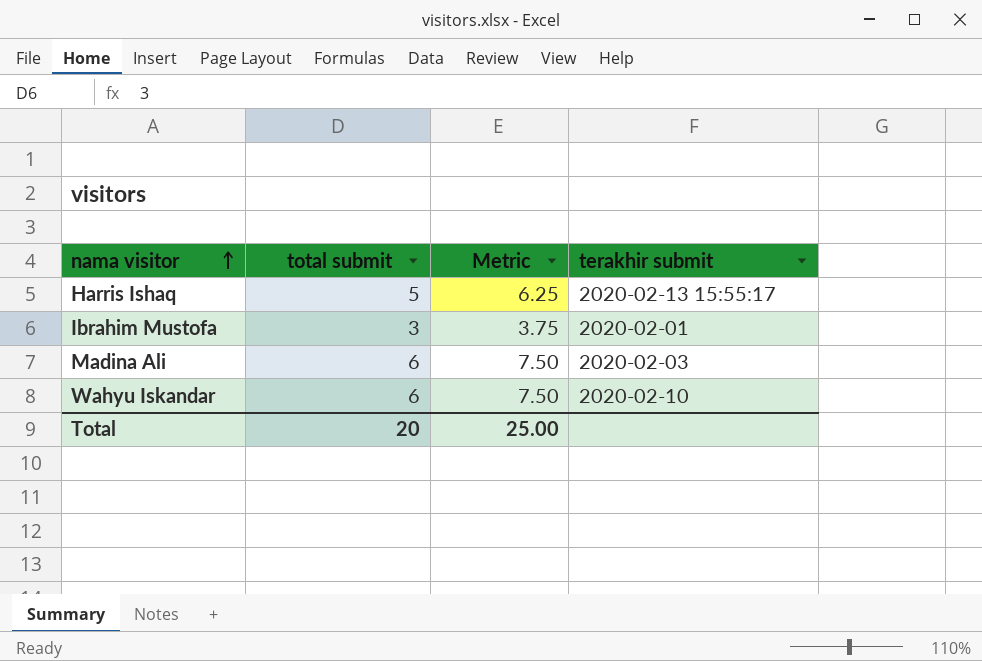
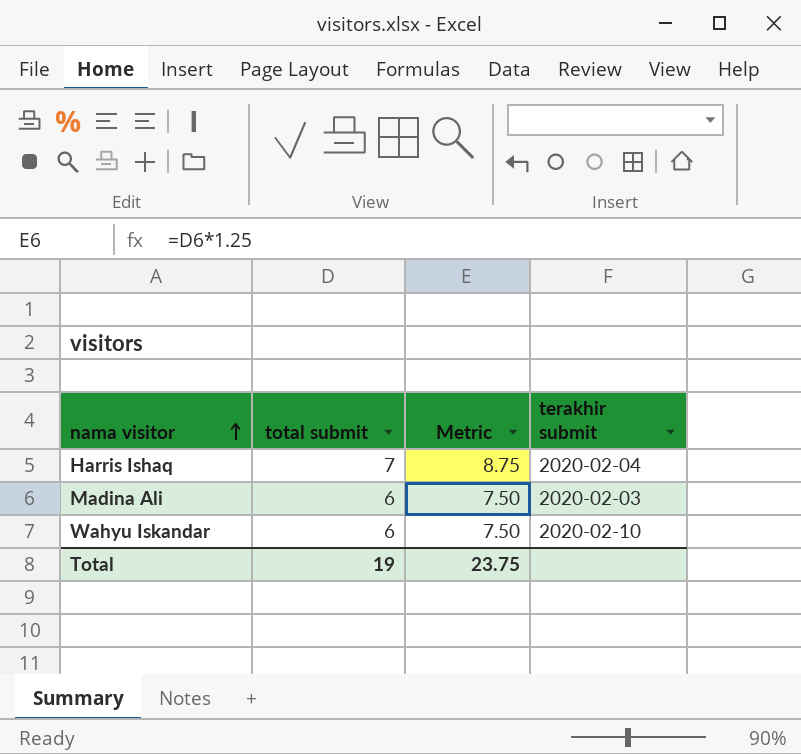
row Ibrahim Mustofa: 3 | 3.75 | 2020-02-01 -> none
Harris Ishaq | total submit: 5 -> 7
Harris Ishaq | Metric: 6.25 -> 8.75
Harris Ishaq | terakhir submit: 2020-02-13 15:55:17 -> 2020-02-04
Total | total submit: 20 -> 19
Total | Metric: 25.00 -> 23.75

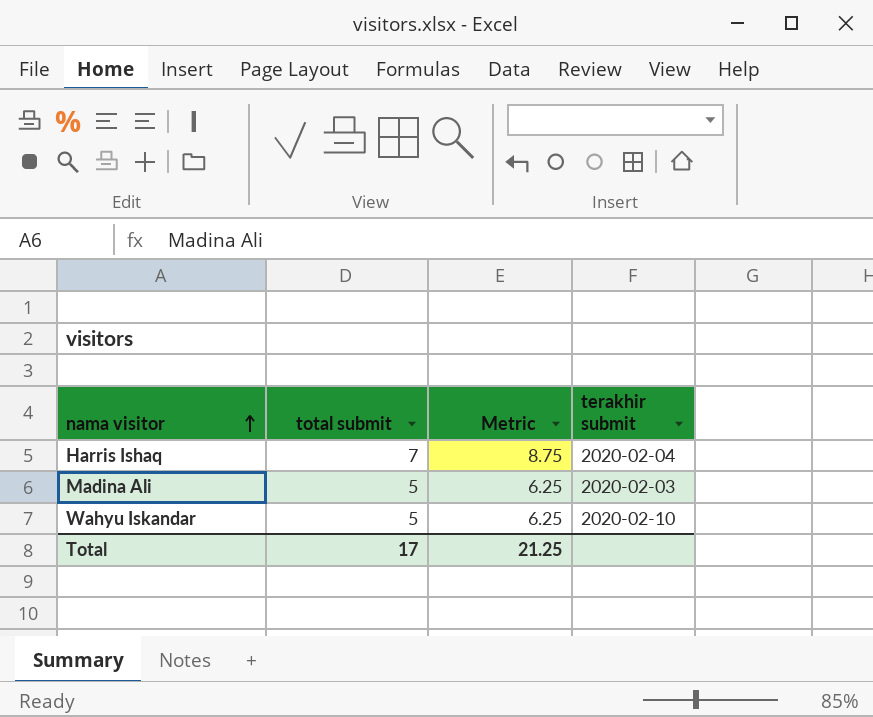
Madina Ali | total submit: 6 -> 5
Madina Ali | Metric: 7.50 -> 6.25
Wahyu Iskandar | total submit: 6 -> 5
Wahyu Iskandar | Metric: 7.50 -> 6.25
Total | total submit: 19 -> 17
Total | Metric: 23.75 -> 21.25

